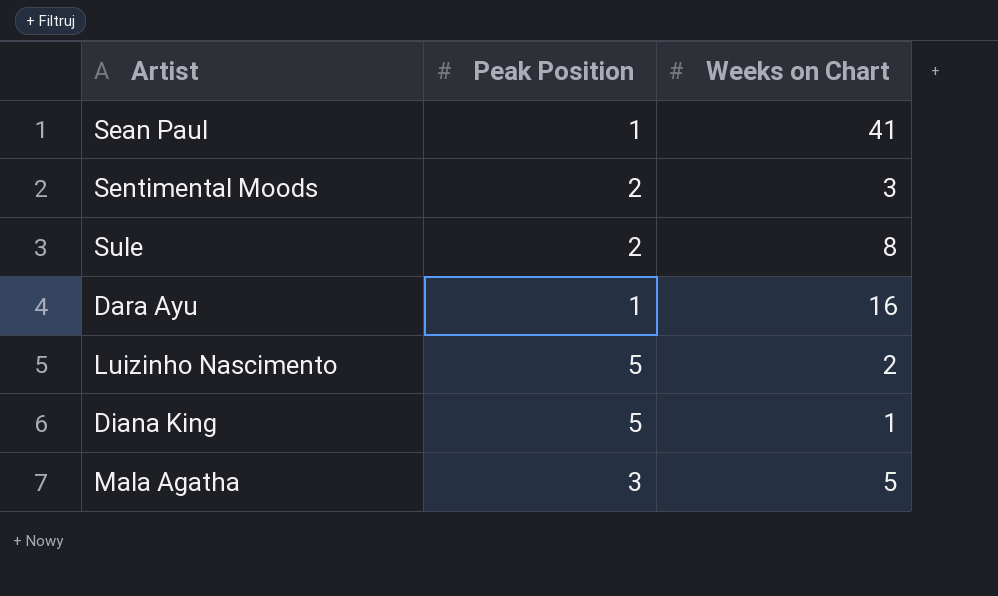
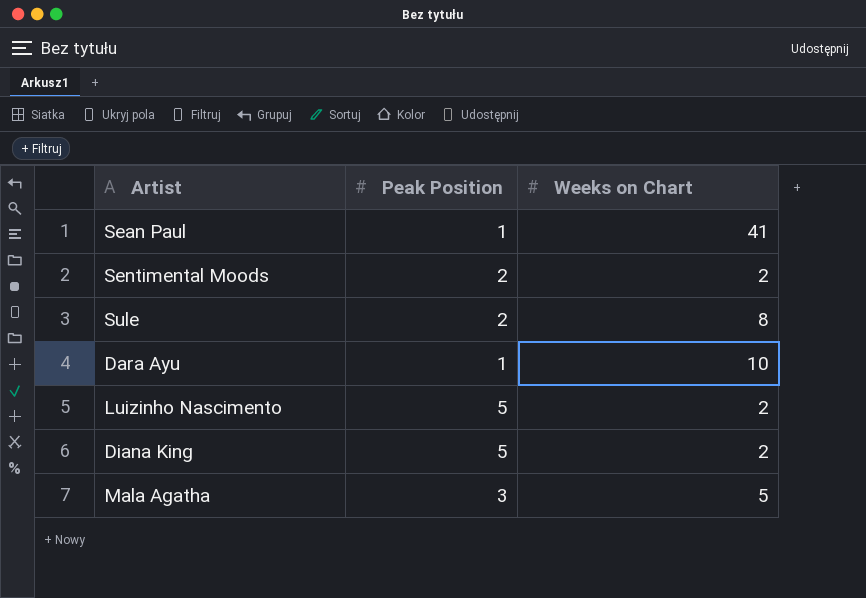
Sentimental Moods | Weeks on Chart: 3 -> 2
Dara Ayu | Weeks on Chart: 16 -> 10
Diana King | Weeks on Chart: 1 -> 2

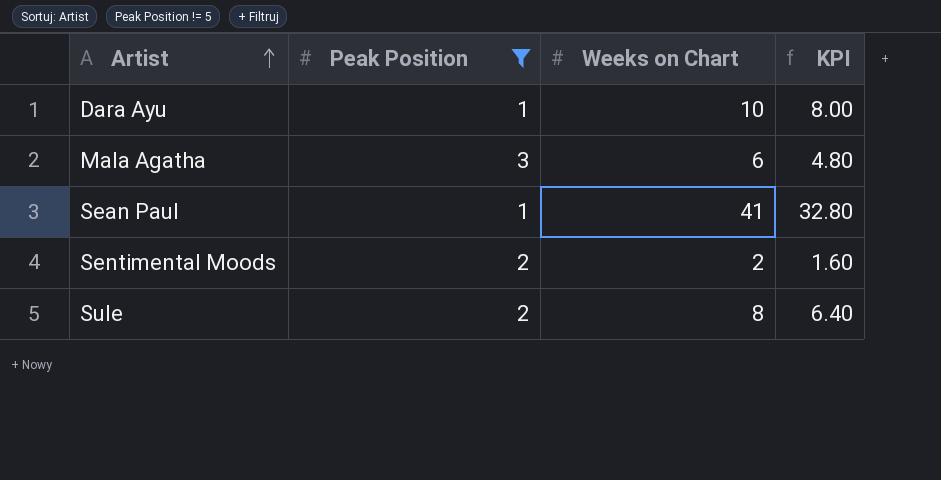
filter: none -> Peak Position != 5
row order: none -> Artist ascending
column KPI | formula: none -> [Weeks on Chart] * 0.8
Mala Agatha | Weeks on Chart: 5 -> 6

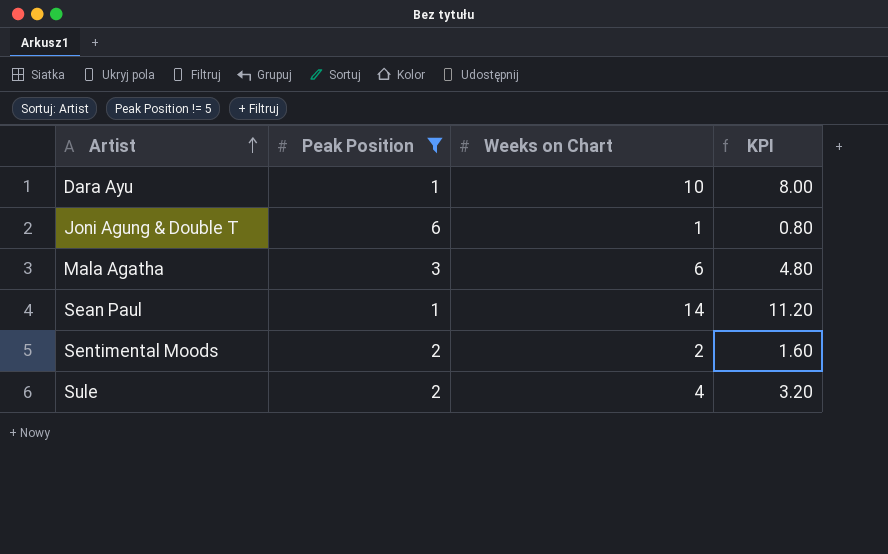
row Joni Agung & Double T: none -> 6 | 1 | 0.80
Sean Paul | Weeks on Chart: 41 -> 14
Sean Paul | KPI: 32.80 -> 11.20
Sule | Weeks on Chart: 8 -> 4
Sule | KPI: 6.40 -> 3.20

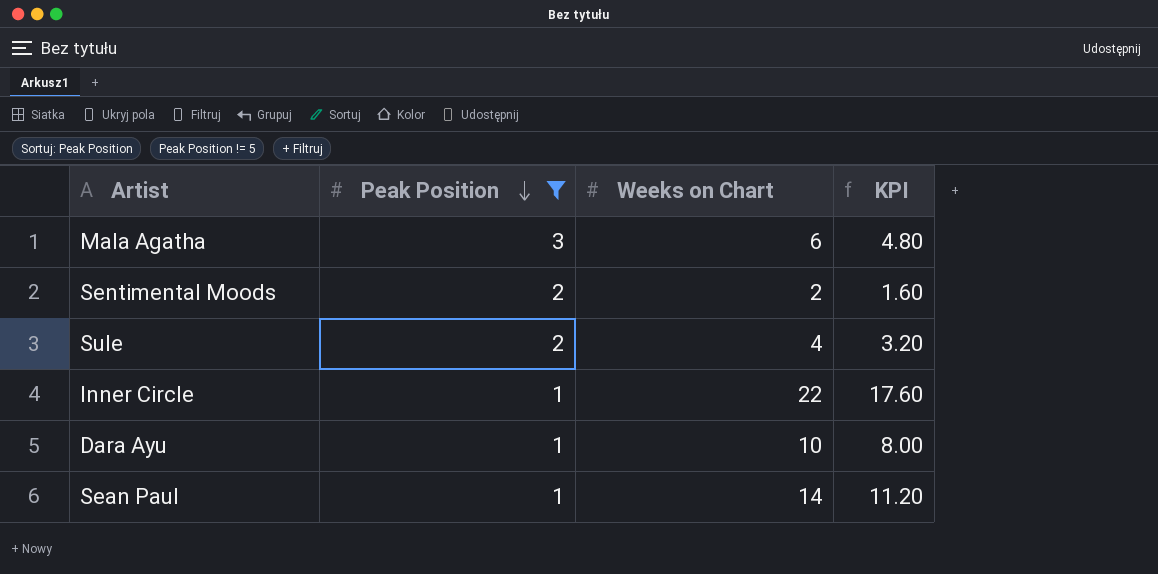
row order: Artist ascending -> Peak Position descending
row Joni Agung & Double T: 6 | 1 | 0.80 -> none
row Inner Circle: none -> 1 | 22 | 17.60

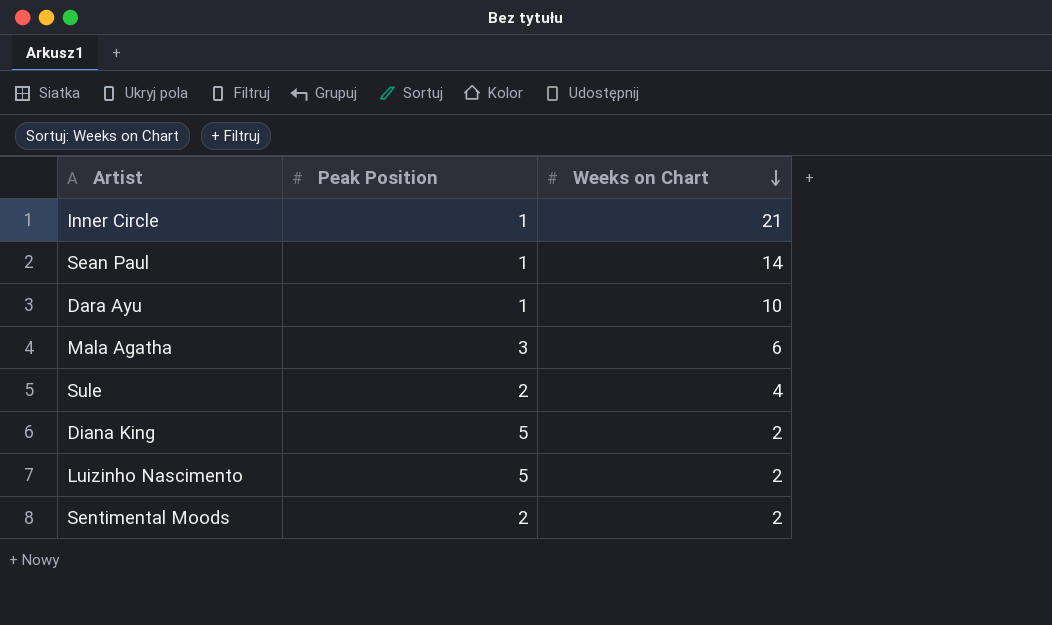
filter: Peak Position != 5 -> none
row order: Peak Position descending -> Weeks on Chart descending
column KPI | formula: [Weeks on Chart] * 0.8 -> none
Inner Circle | Weeks on Chart: 22 -> 21

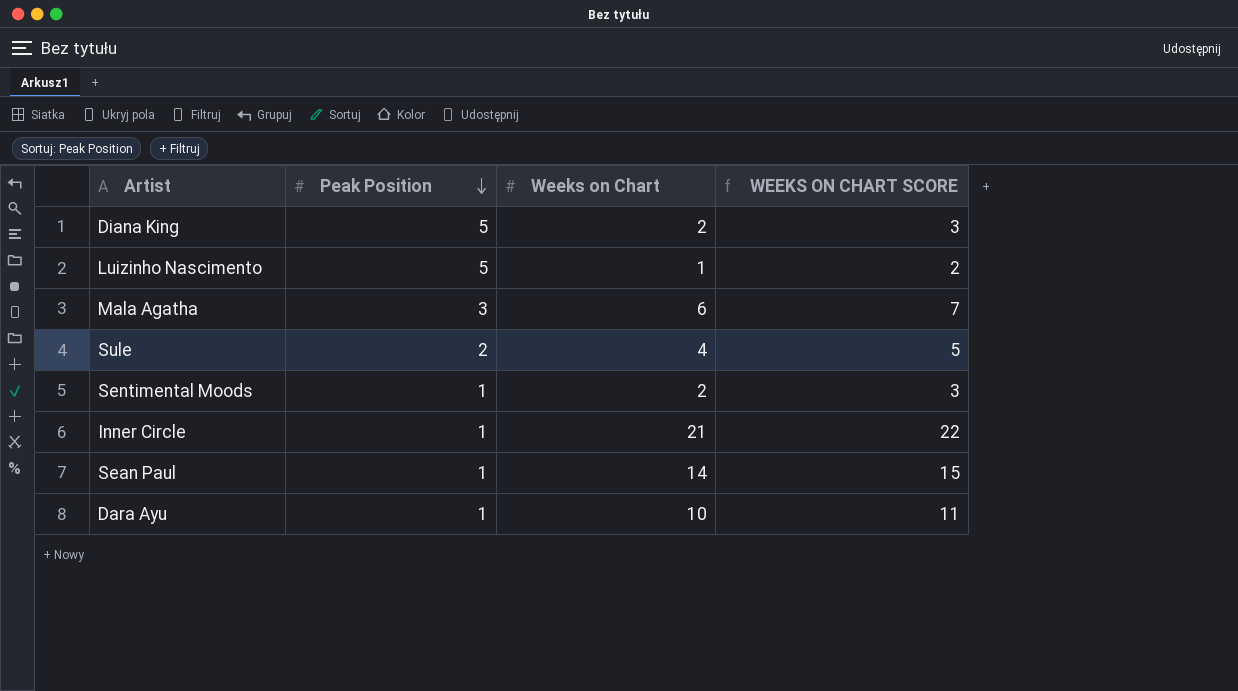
row order: Weeks on Chart descending -> Peak Position descending
column WEEKS ON CHART SCORE | formula: none -> [Weeks on Chart] + 1
Luizinho Nascimento | Weeks on Chart: 2 -> 1
Sentimental Moods | Peak Position: 2 -> 1

